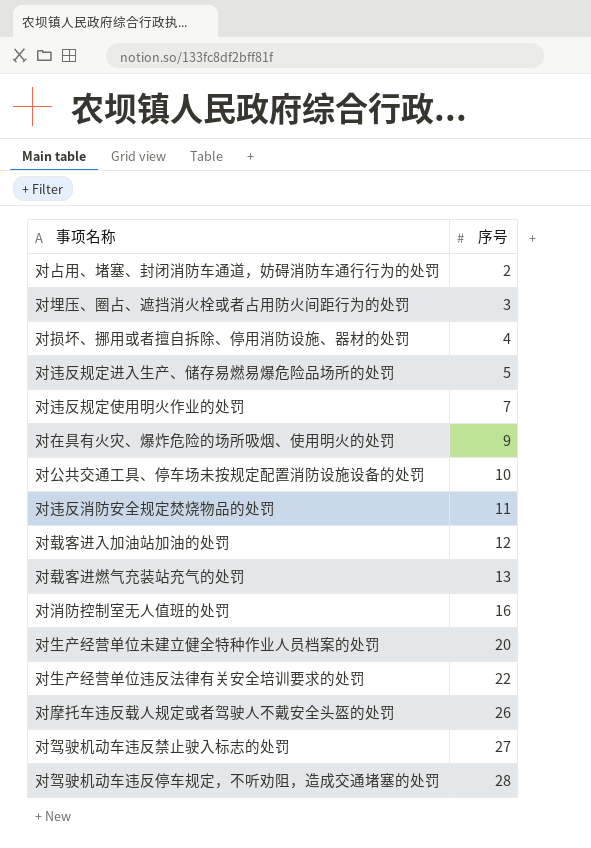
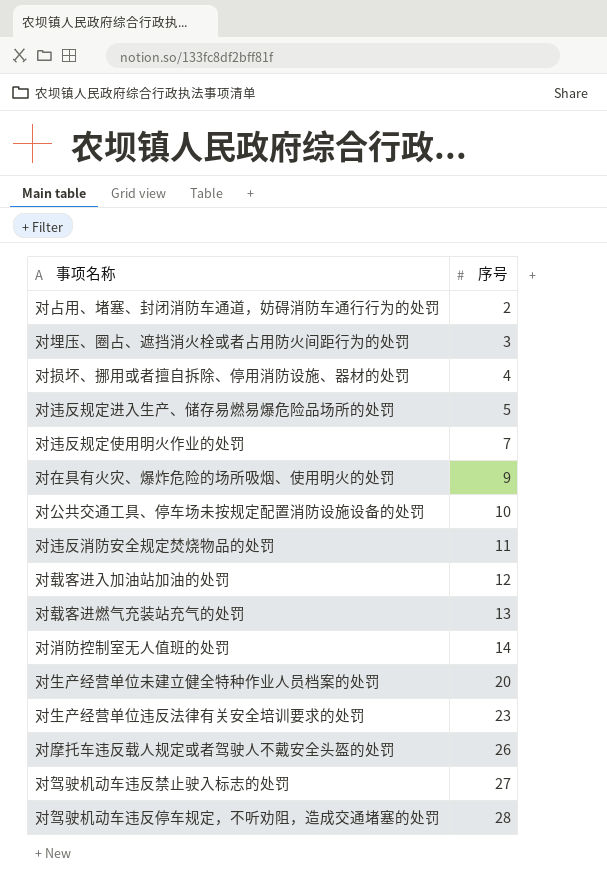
对消防控制室无人值班的处罚 | 序号: 16 -> 14
对生产经营单位违反法律有关安全培训要求的处罚 | 序号: 22 -> 23

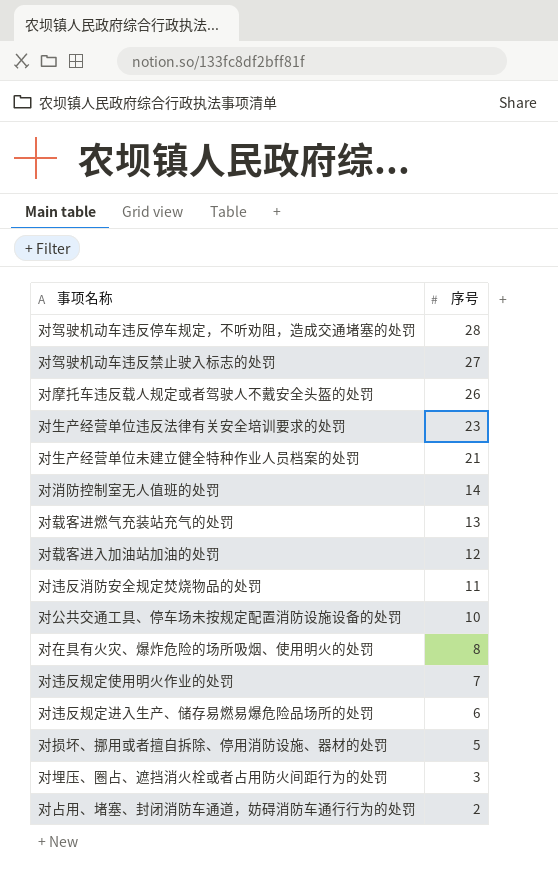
row order: 序号 ascending -> 序号 descending
对生产经营单位未建立健全特种作业人员档案的处罚 | 序号: 20 -> 21
对在具有火灾、爆炸危险的场所吸烟、使用明火的处罚 | 序号: 9 -> 8
对违反规定进入生产、储存易燃易爆危险品场所的处罚 | 序号: 5 -> 6
对损坏、挪用或者擅自拆除、停用消防设施、器材的处罚 | 序号: 4 -> 5

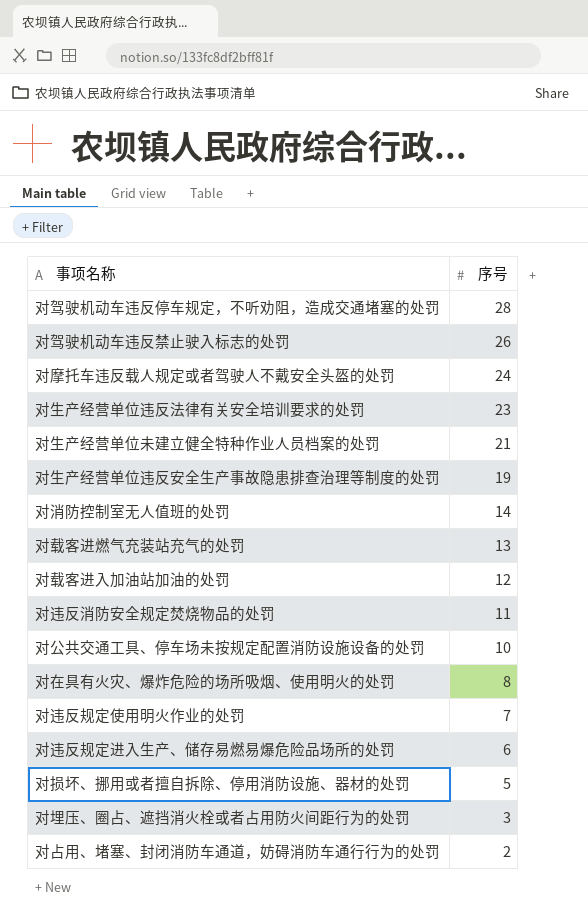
对驾驶机动车违反禁止驶入标志的处罚 | 序号: 27 -> 26
对摩托车违反载人规定或者驾驶人不戴安全头盔的处罚 | 序号: 26 -> 24
row 对生产经营单位违反安全生产事故隐患排查治理等制度的处罚: none -> 19

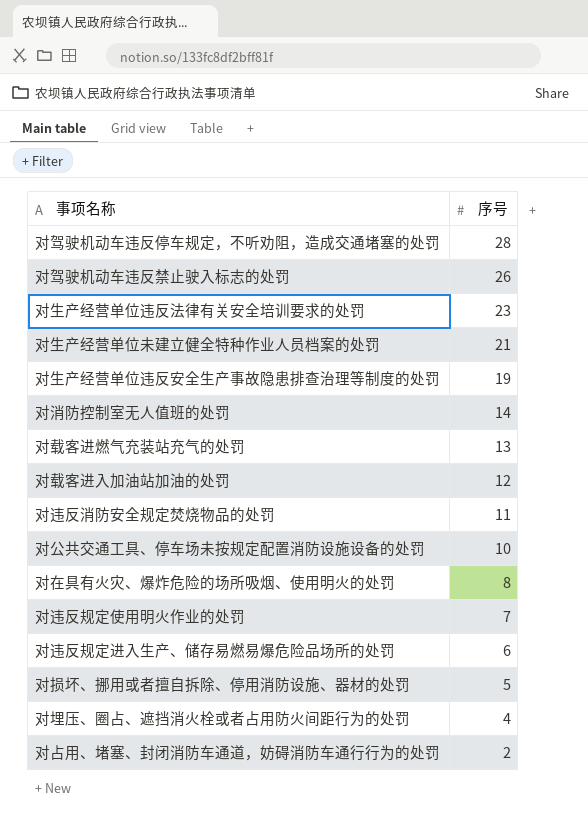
row 对摩托车违反载人规定或者驾驶人不戴安全头盔的处罚: 24 -> none
对埋压、圈占、遮挡消火栓或者占用防火间距行为的处罚 | 序号: 3 -> 4

